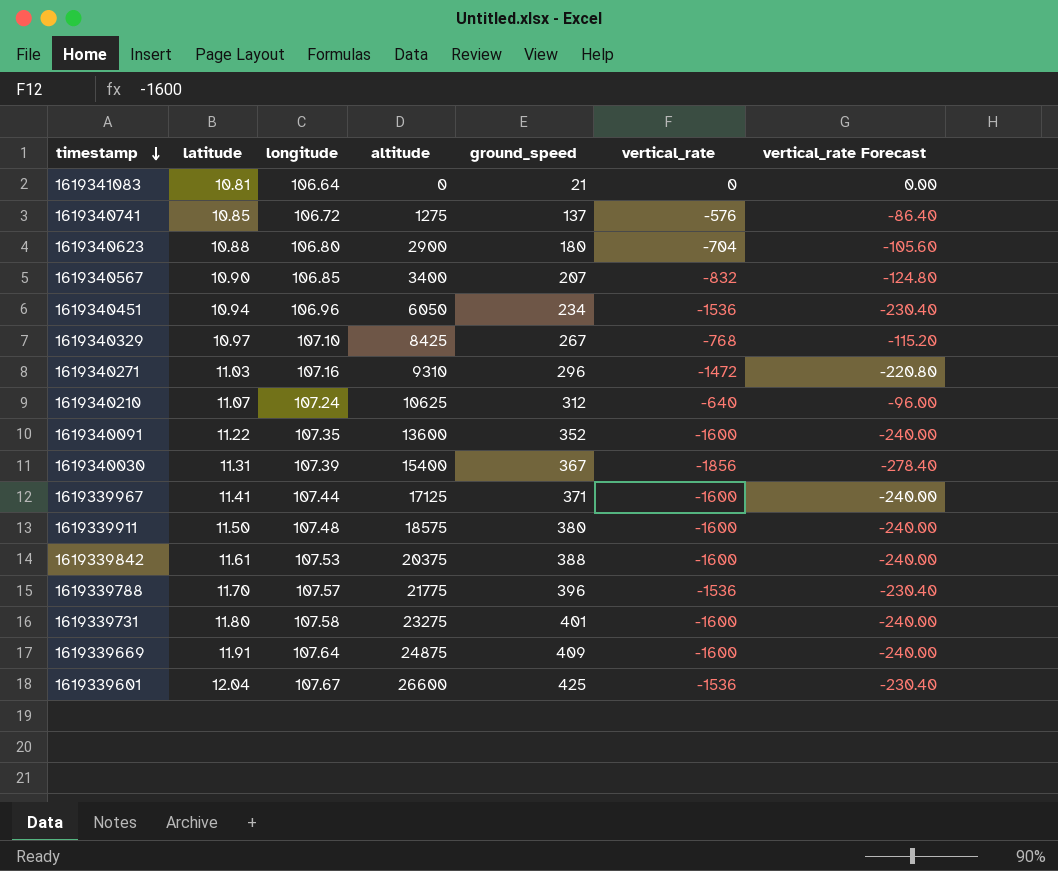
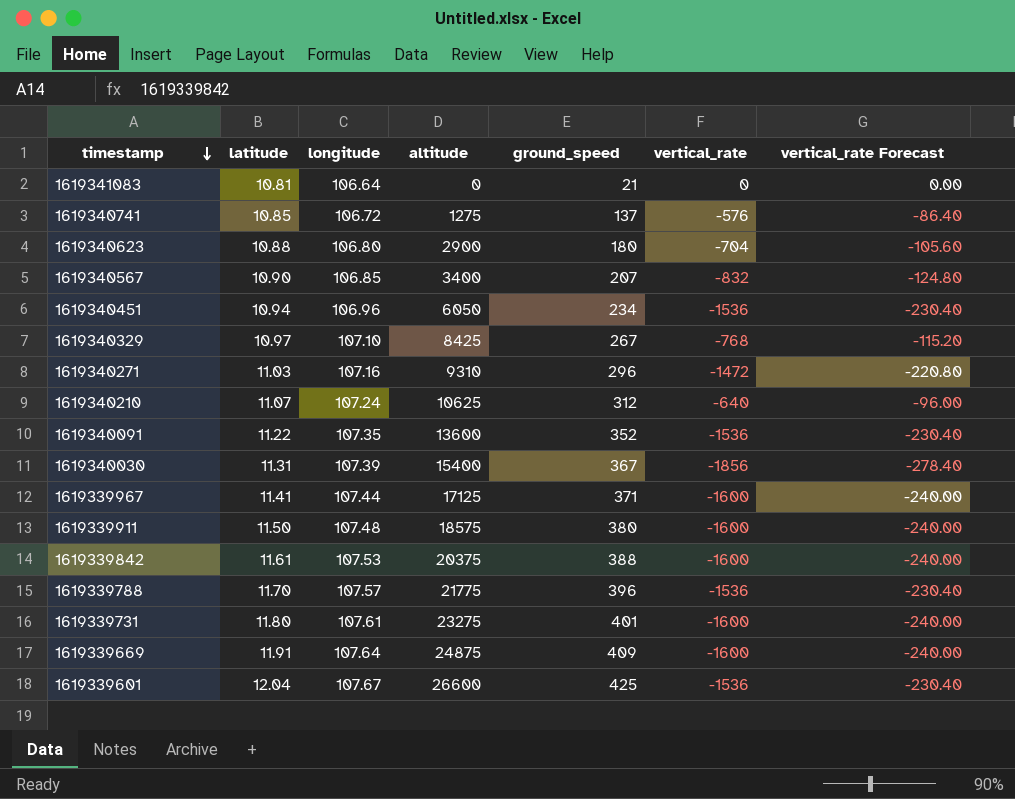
1619340091 | vertical_rate: -1600 -> -1536
1619340091 | vertical_rate Forecast: -240.00 -> -230.40
1619339731 | longitude: 107.58 -> 107.61

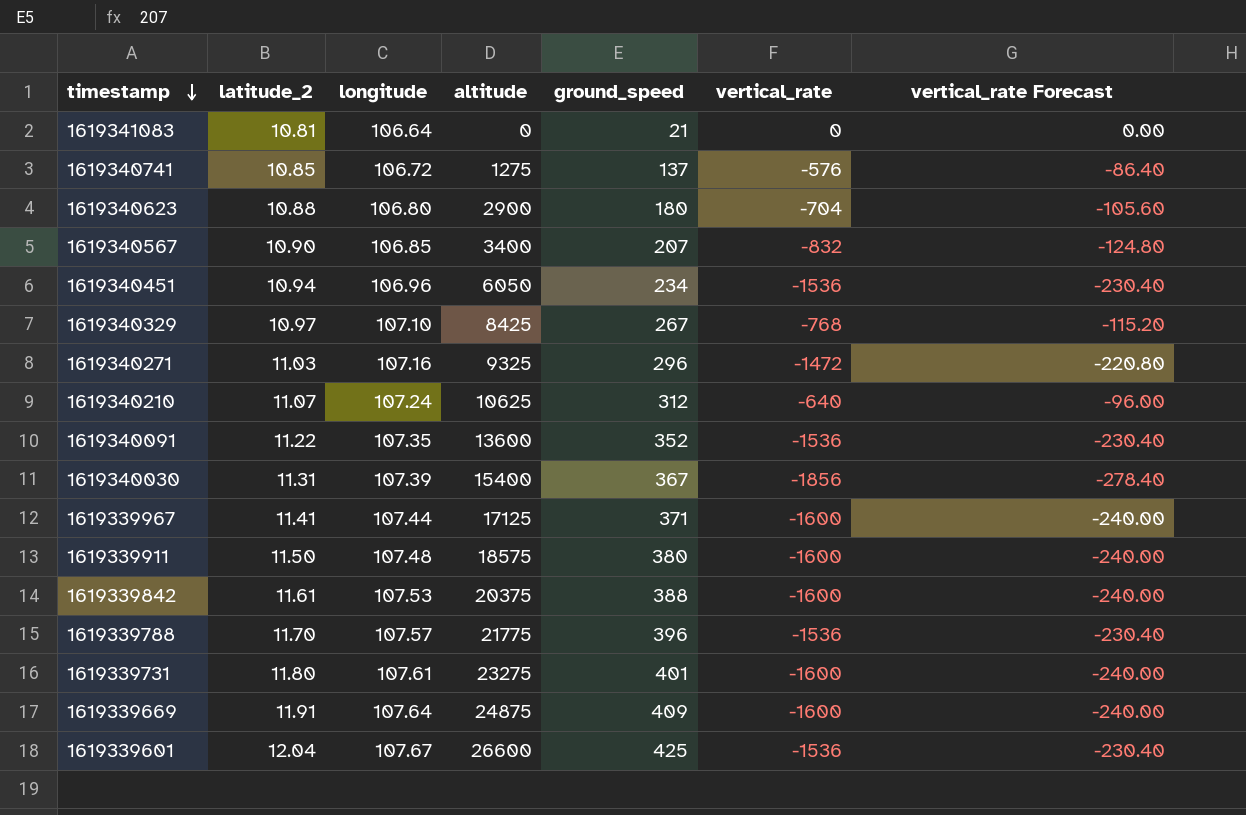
column name: latitude -> latitude_2
1619340271 | altitude: 9310 -> 9325

